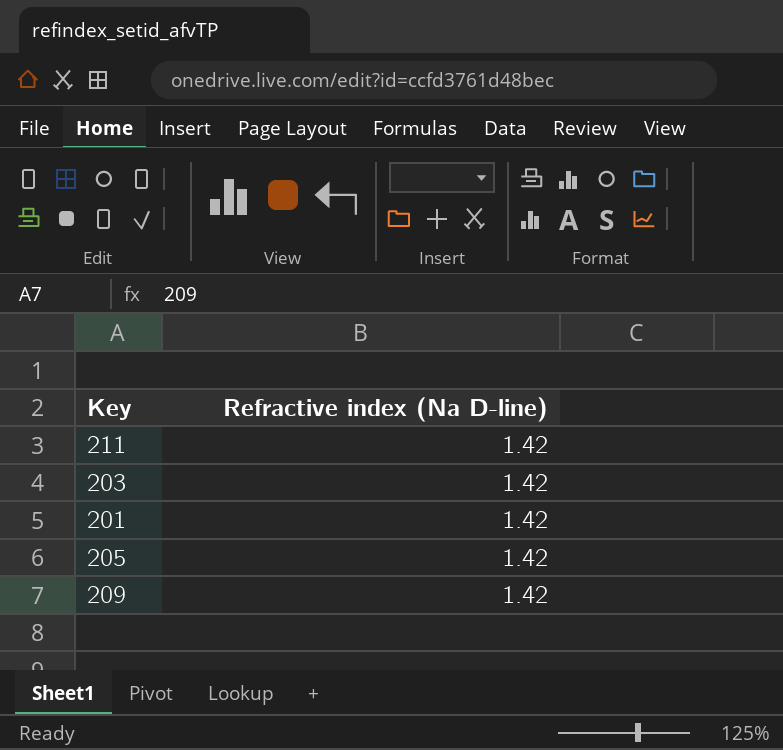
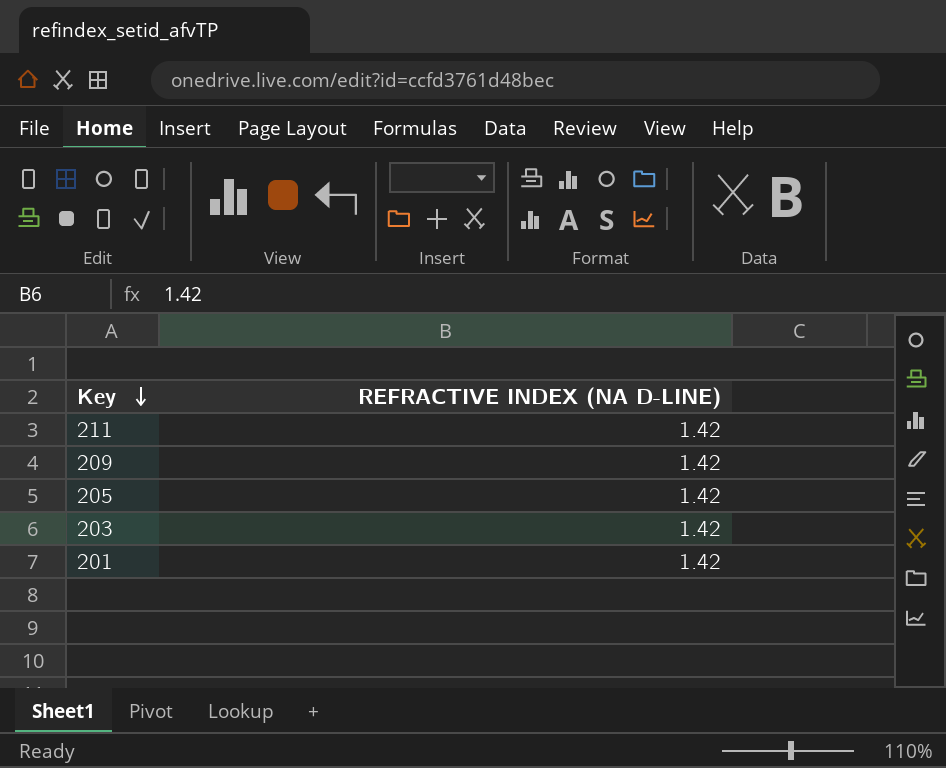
row order: none -> Key descending
column name: Refractive index (Na D-line) -> REFRACTIVE INDEX (NA D-LINE)

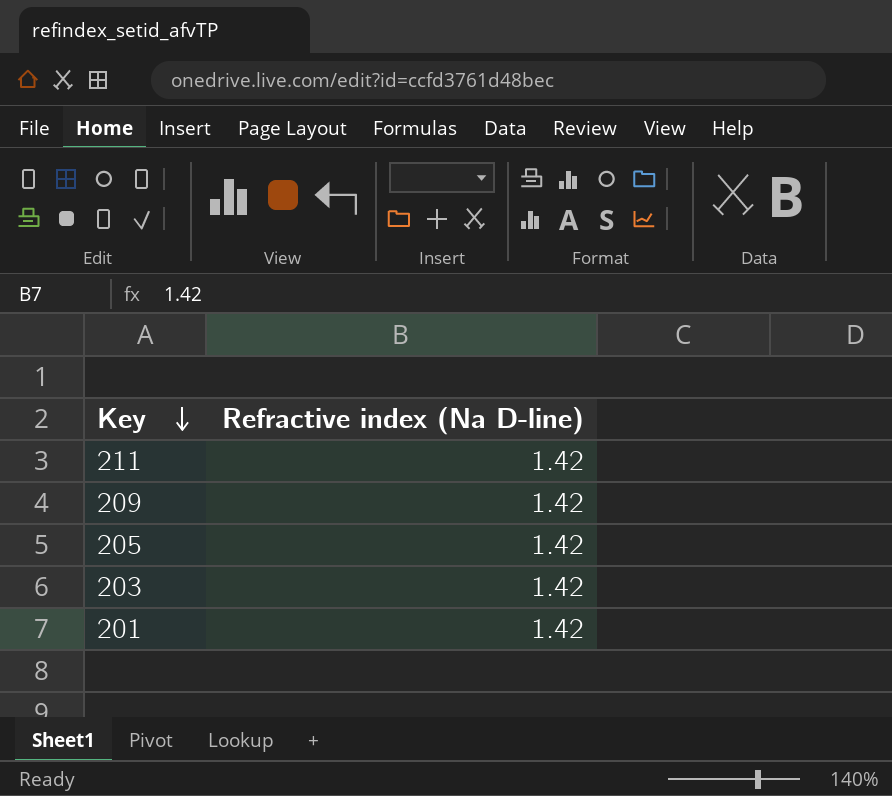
column name: REFRACTIVE INDEX (NA D-LINE) -> Refractive index (Na D-line)

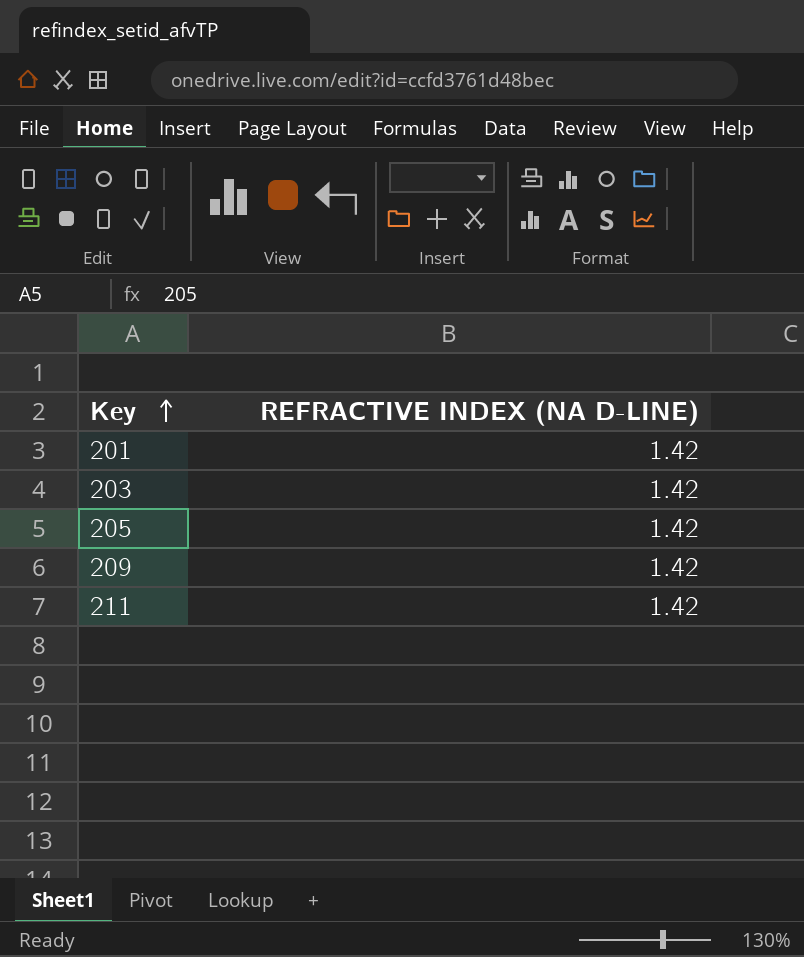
row order: Key descending -> Key ascending
column name: Refractive index (Na D-line) -> REFRACTIVE INDEX (NA D-LINE)

